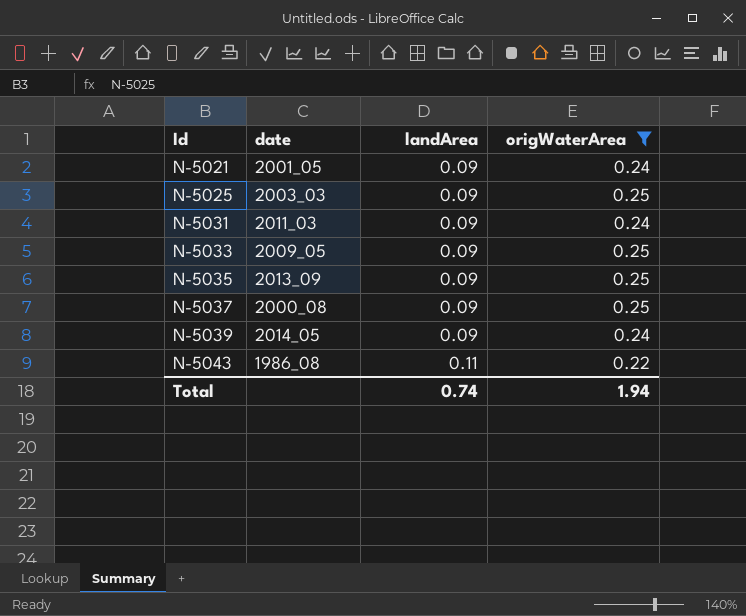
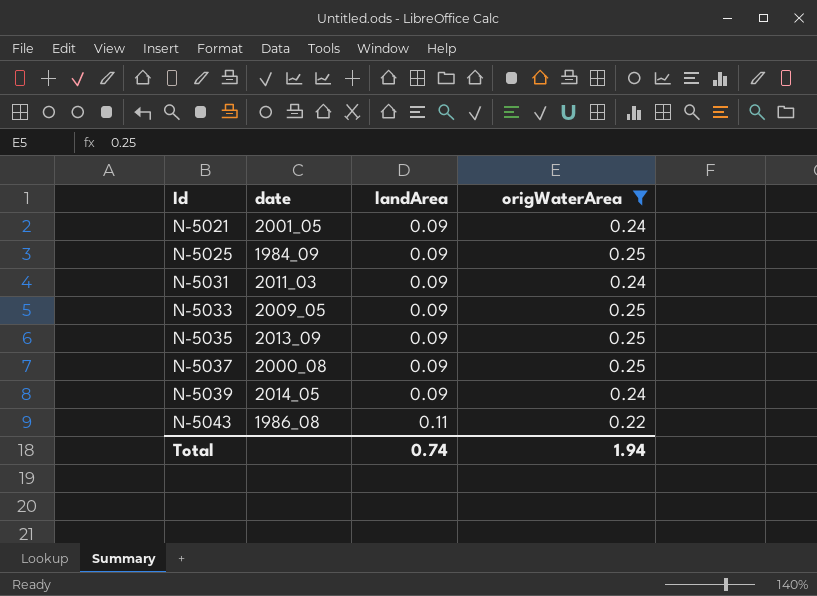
N-5025 | date: 2003_03 -> 1984_09

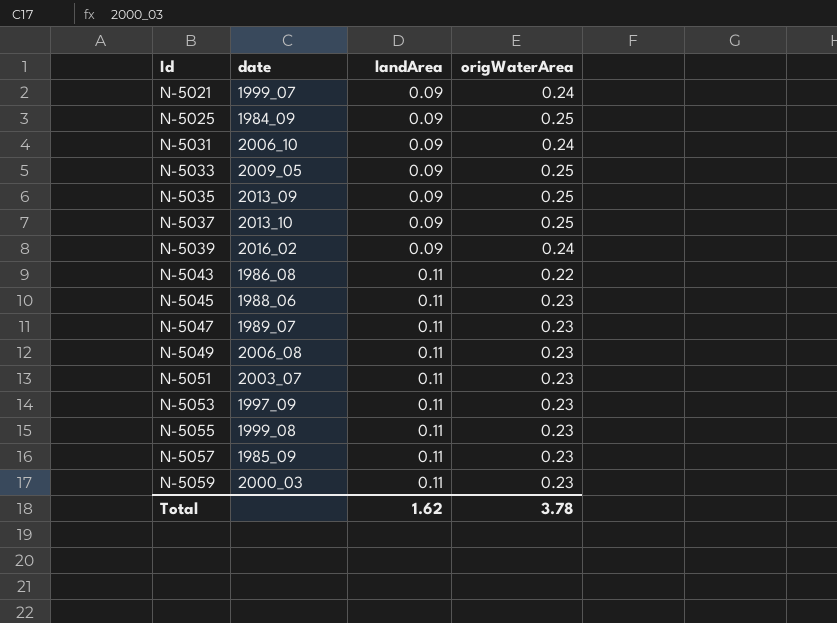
filter: origWaterArea != 0.23 -> none
N-5021 | date: 2001_05 -> 1999_07
N-5031 | date: 2011_03 -> 2006_10
N-5037 | date: 2000_08 -> 2013_10
N-5039 | date: 2014_05 -> 2016_02
Total | landArea: 0.74 -> 1.62
Total | origWaterArea: 1.94 -> 3.78

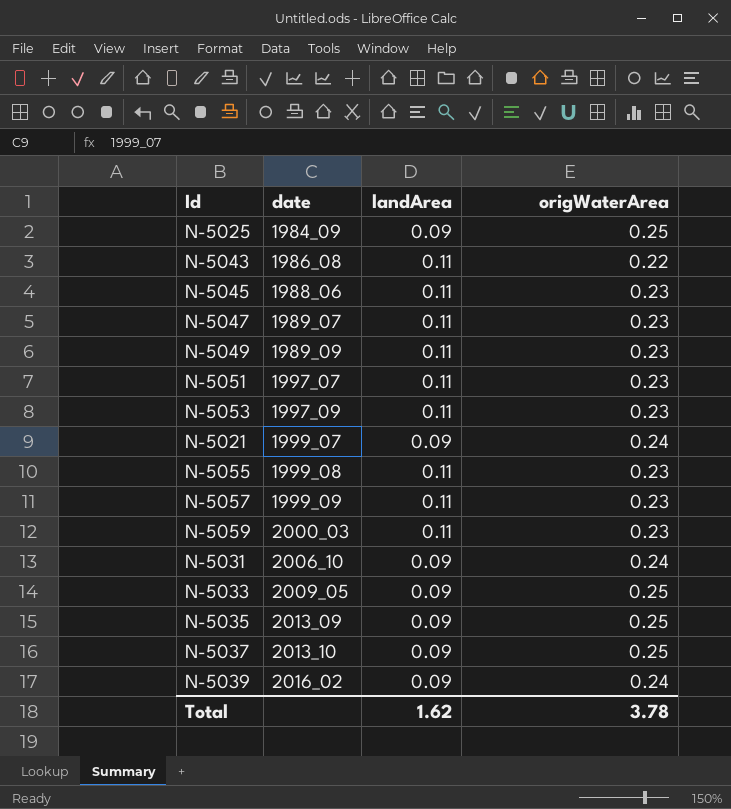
row order: Id ascending -> date ascending
N-5049 | date: 2006_08 -> 1989_09
N-5051 | date: 2003_07 -> 1997_07
N-5057 | date: 1985_09 -> 1999_09

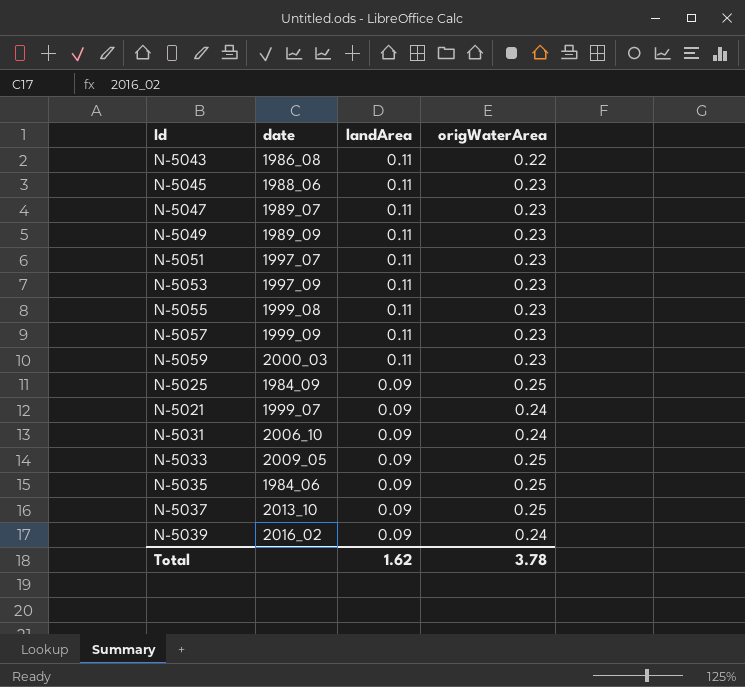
row order: date ascending -> landArea descending
N-5035 | date: 2013_09 -> 1984_06

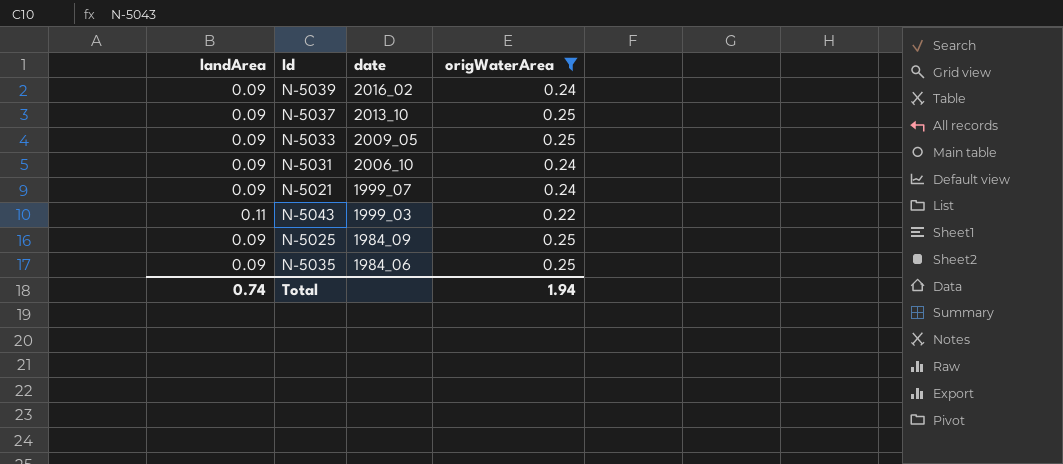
filter: none -> origWaterArea != 0.23
row order: landArea descending -> date descending
column landArea | position: 3 -> 1
N-5043 | date: 1986_08 -> 1999_03
Total | landArea: 1.62 -> 0.74
Total | origWaterArea: 3.78 -> 1.94

